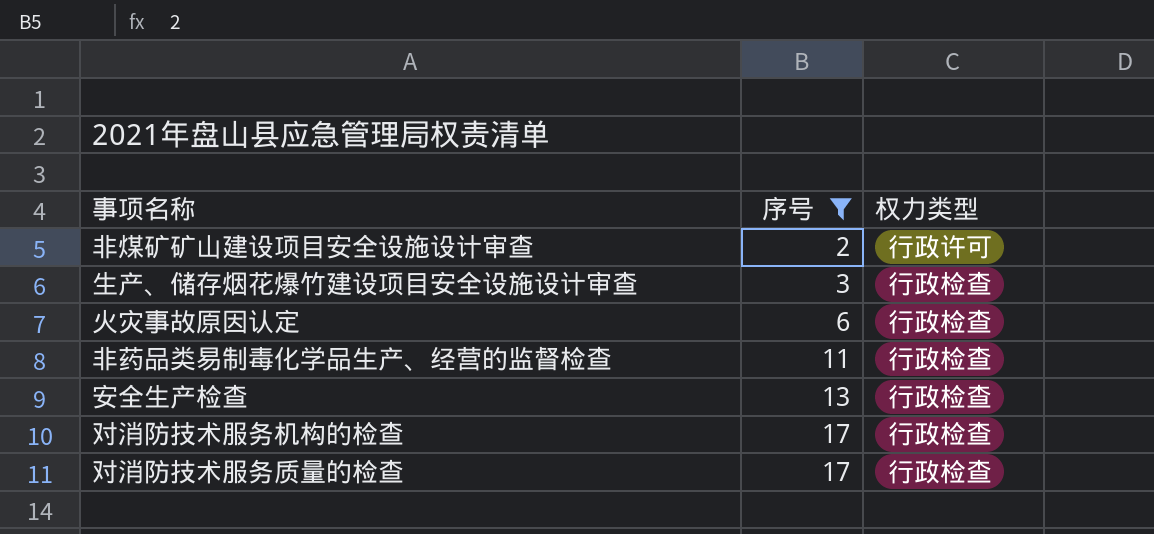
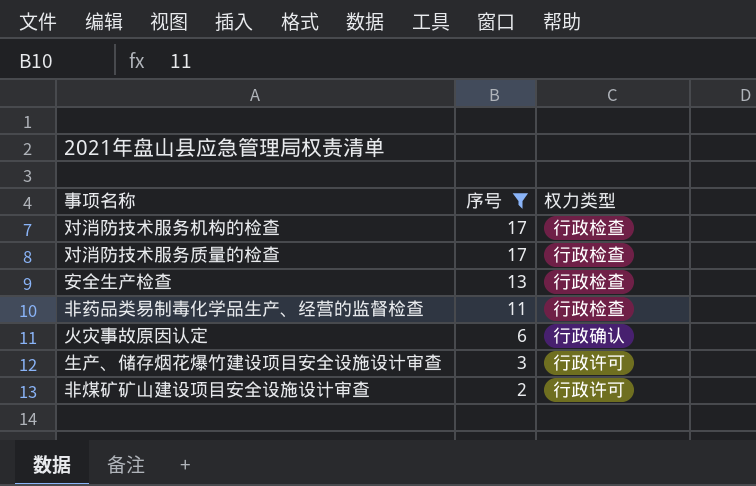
row order: 序号 ascending -> 序号 descending
火灾事故原因认定 | 权力类型: 行政检查 -> 行政确认
生产、储存烟花爆竹建设项目安全设施设计审查 | 权力类型: 行政检查 -> 行政许可

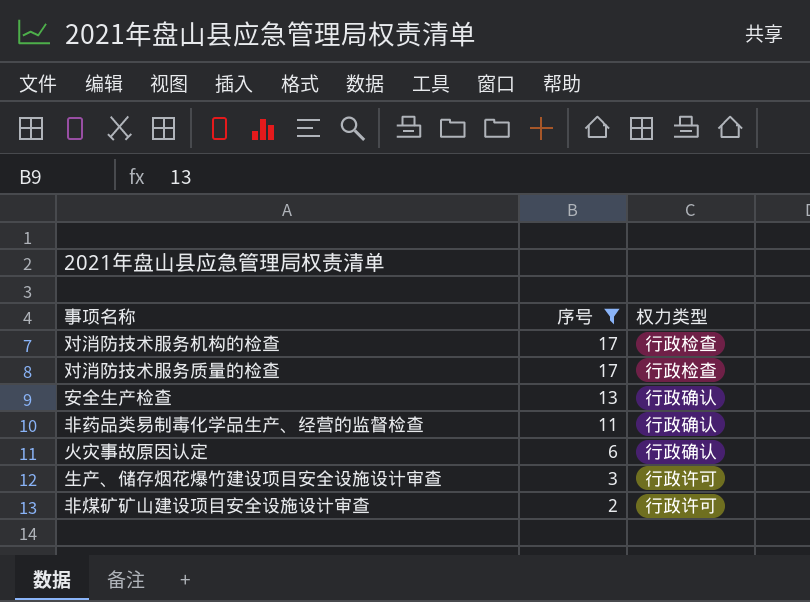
安全生产检查 | 权力类型: 行政检查 -> 行政确认
非药品类易制毒化学品生产、经营的监督检查 | 权力类型: 行政检查 -> 行政确认

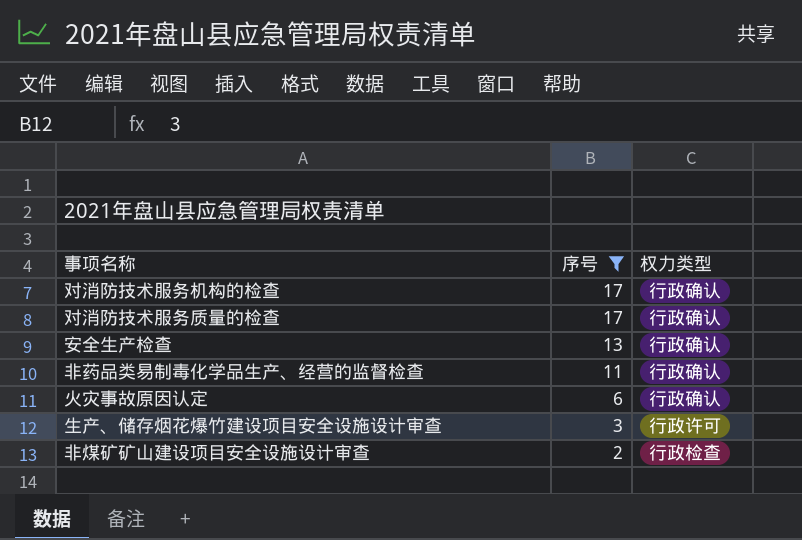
对消防技术服务机构的检查 | 权力类型: 行政检查 -> 行政确认
对消防技术服务质量的检查 | 权力类型: 行政检查 -> 行政确认
非煤矿矿山建设项目安全设施设计审查 | 权力类型: 行政许可 -> 行政检查

